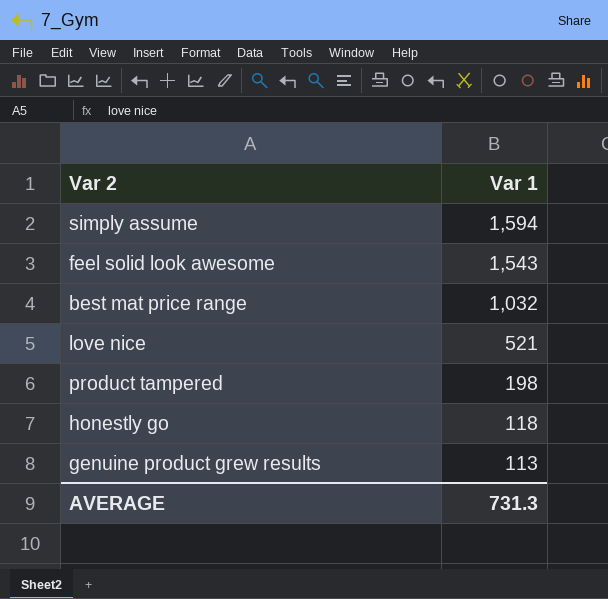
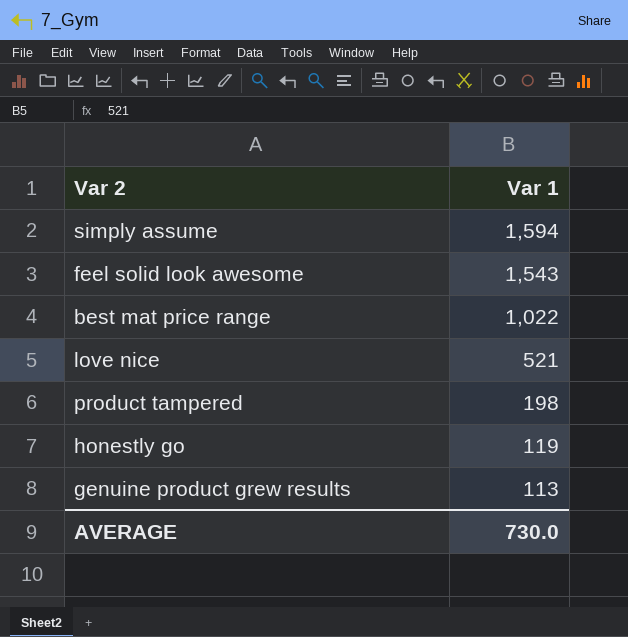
best mat price range | Var 1: 1,032 -> 1,022
honestly go | Var 1: 118 -> 119
AVERAGE | Var 1: 731.3 -> 730.0

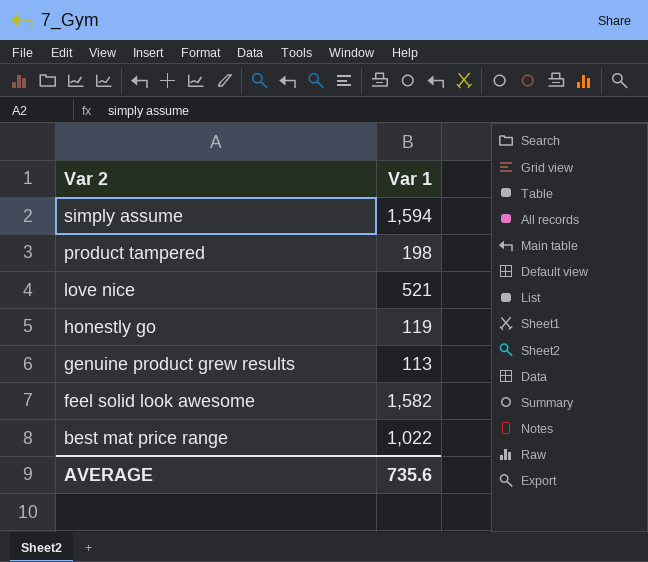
row order: Var 1 descending -> Var 2 descending
feel solid look awesome | Var 1: 1,543 -> 1,582
AVERAGE | Var 1: 730.0 -> 735.6

